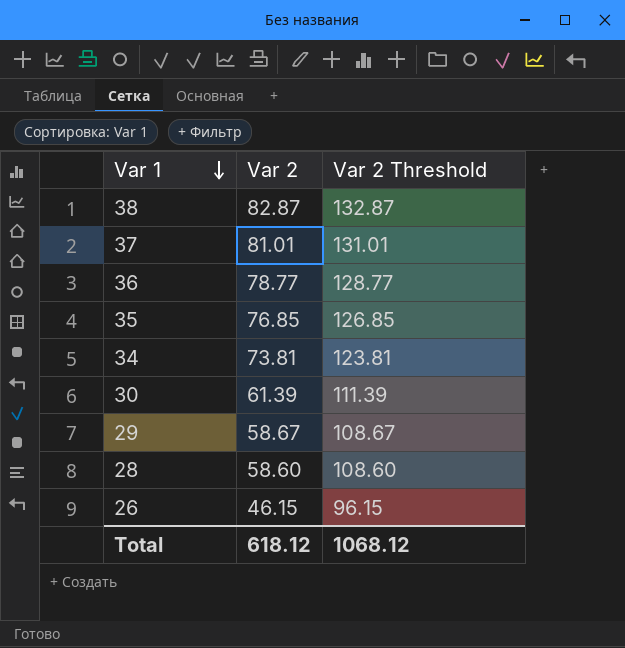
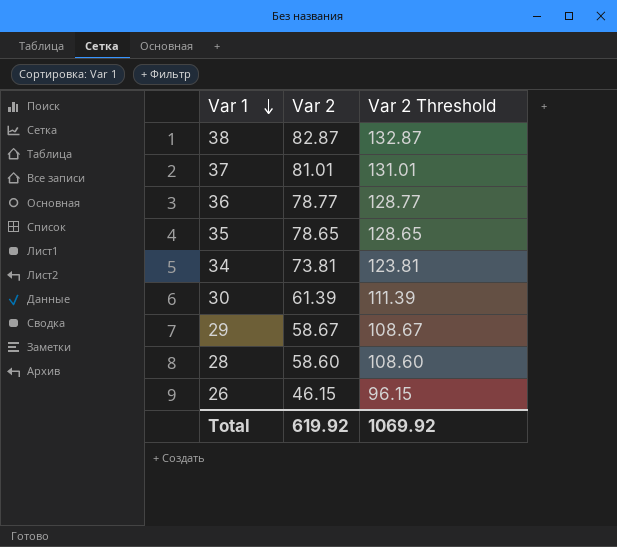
35 | Var 2: 76.85 -> 78.65
35 | Var 2 Threshold: 126.85 -> 128.65
Total | Var 2: 618.12 -> 619.92
Total | Var 2 Threshold: 1068.12 -> 1069.92

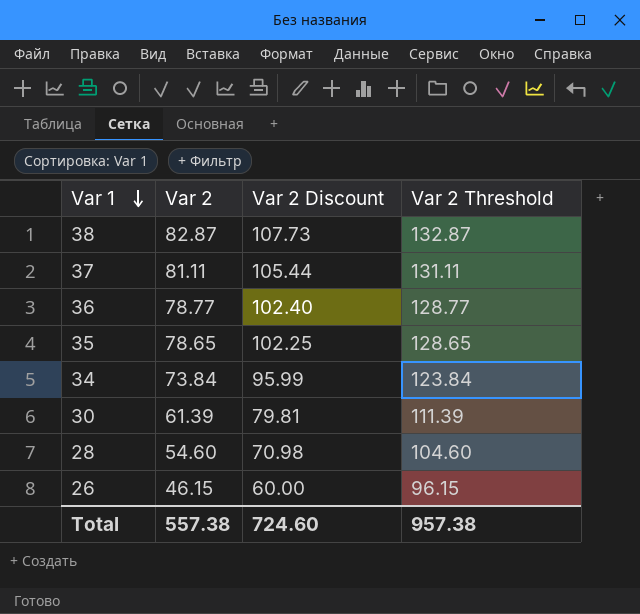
column Var 2 Discount | formula: none -> [Var 2] * 1.3
row 29: 58.67 | 108.67 -> none
37 | Var 2: 81.01 -> 81.11
37 | Var 2 Threshold: 131.01 -> 131.11
34 | Var 2: 73.81 -> 73.84
34 | Var 2 Threshold: 123.81 -> 123.84
28 | Var 2: 58.60 -> 54.60
28 | Var 2 Threshold: 108.60 -> 104.60
Total | Var 2: 619.92 -> 557.38
Total | Var 2 Threshold: 1069.92 -> 957.38

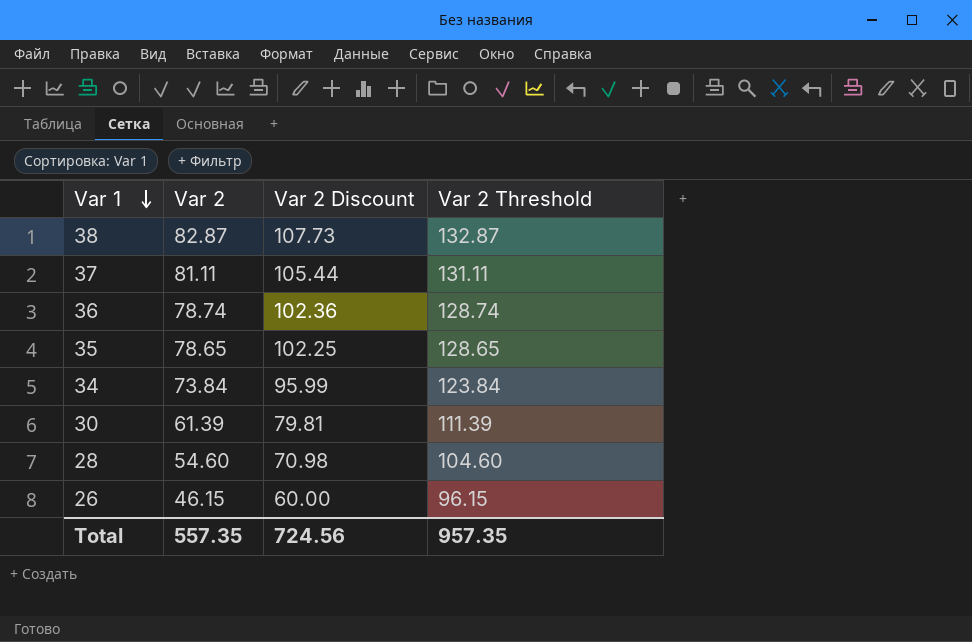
36 | Var 2: 78.77 -> 78.74
36 | Var 2 Discount: 102.40 -> 102.36
36 | Var 2 Threshold: 128.77 -> 128.74
Total | Var 2: 557.38 -> 557.35
Total | Var 2 Discount: 724.60 -> 724.56
Total | Var 2 Threshold: 957.38 -> 957.35

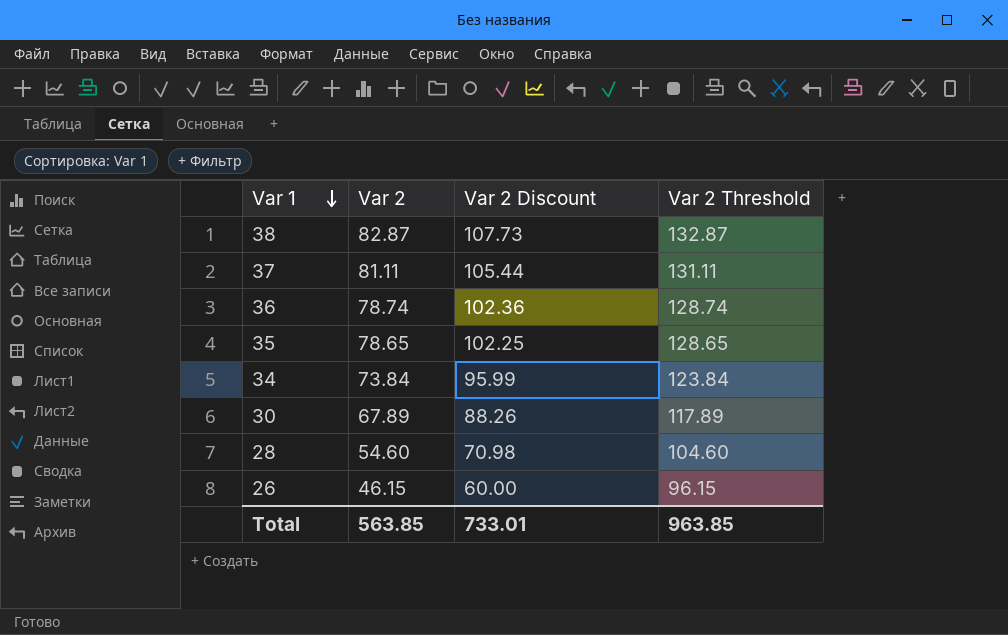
30 | Var 2: 61.39 -> 67.89
30 | Var 2 Discount: 79.81 -> 88.26
30 | Var 2 Threshold: 111.39 -> 117.89
Total | Var 2: 557.35 -> 563.85
Total | Var 2 Discount: 724.56 -> 733.01
Total | Var 2 Threshold: 957.35 -> 963.85

